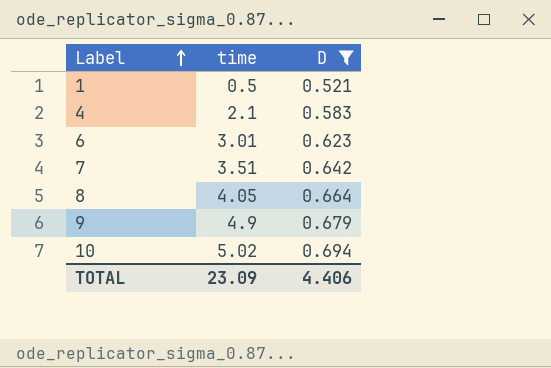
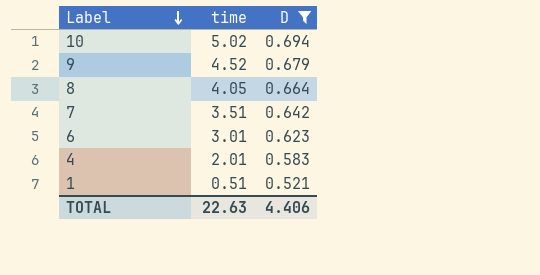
row order: Label ascending -> Label descending
9 | time: 4.9 -> 4.52
4 | time: 2.1 -> 2.01
1 | time: 0.5 -> 0.51
TOTAL | time: 23.09 -> 22.63

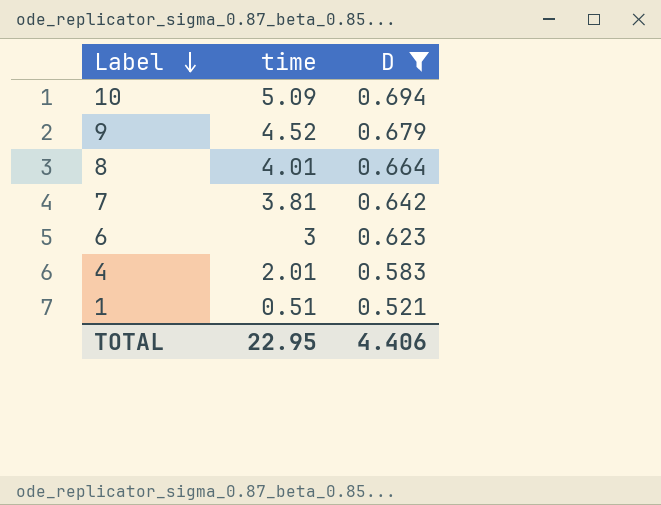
10 | time: 5.02 -> 5.09
8 | time: 4.05 -> 4.01
7 | time: 3.51 -> 3.81
6 | time: 3.01 -> 3
TOTAL | time: 22.63 -> 22.95

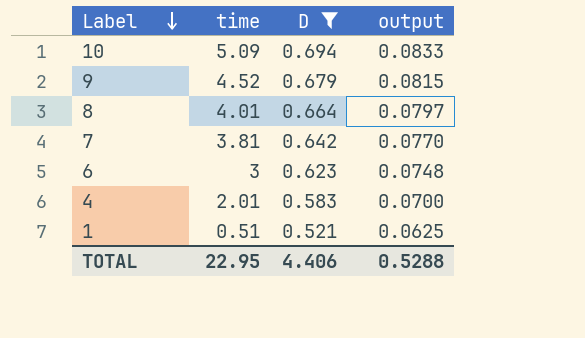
column output | formula: none -> [D] * 0.12

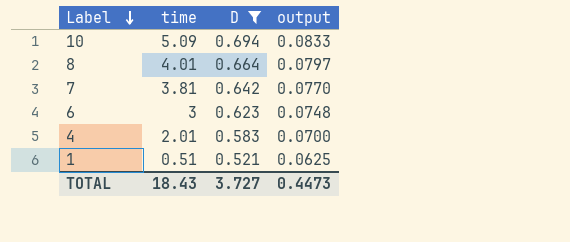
row 9: 4.52 | 0.679 | 0.0815 -> none
TOTAL | time: 22.95 -> 18.43
TOTAL | D: 4.406 -> 3.727
TOTAL | output: 0.5288 -> 0.4473

